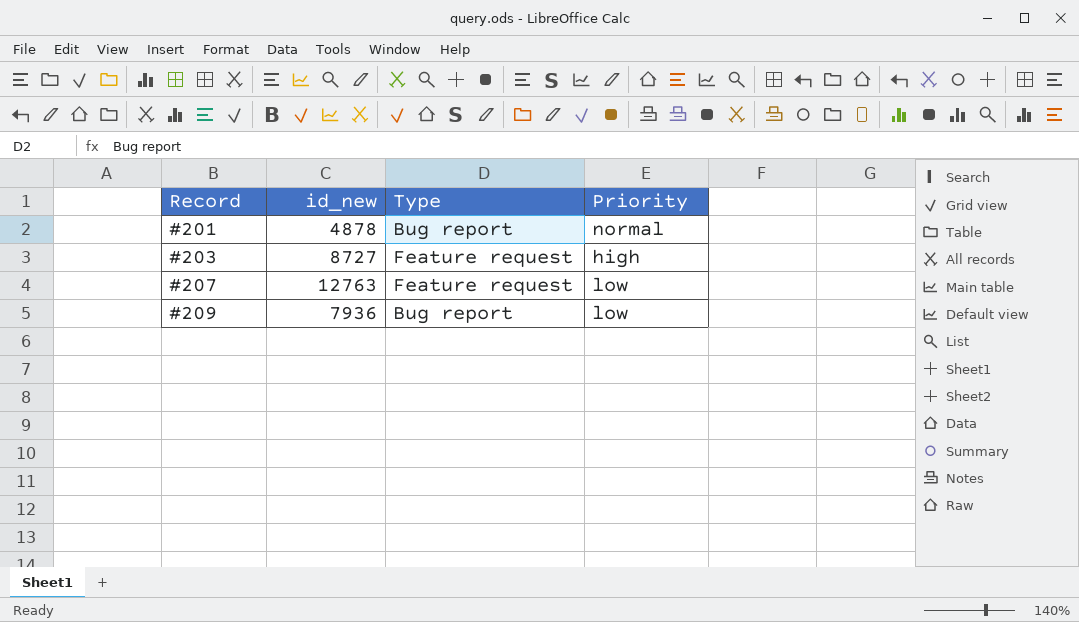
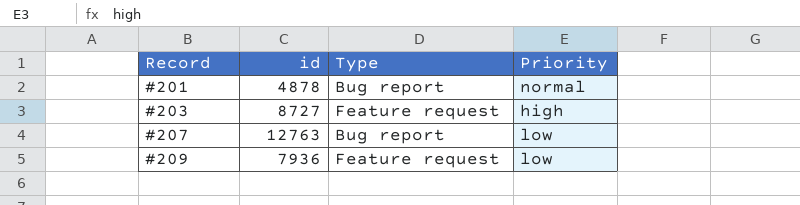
column name: id_new -> id
#207 | Type: Feature request -> Bug report
#209 | Type: Bug report -> Feature request

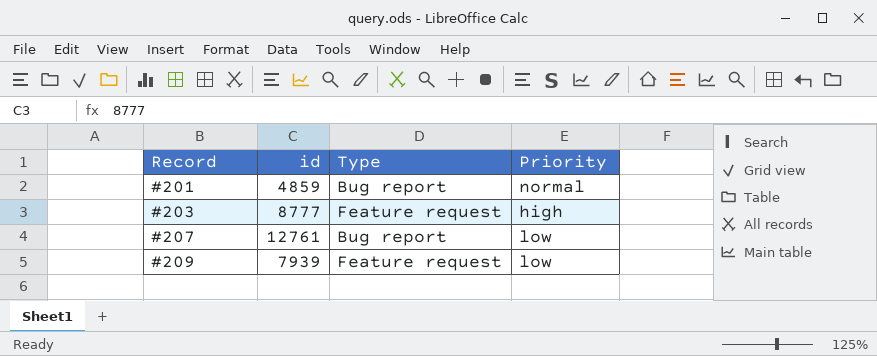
#201 | id: 4878 -> 4859
#203 | id: 8727 -> 8777
#207 | id: 12763 -> 12761
#209 | id: 7936 -> 7939

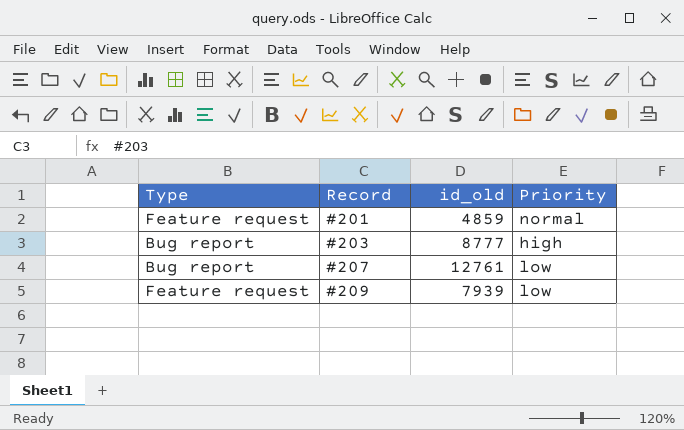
column Type | position: 3 -> 1
column name: id -> id_old
#201 | Type: Bug report -> Feature request
#203 | Type: Feature request -> Bug report

